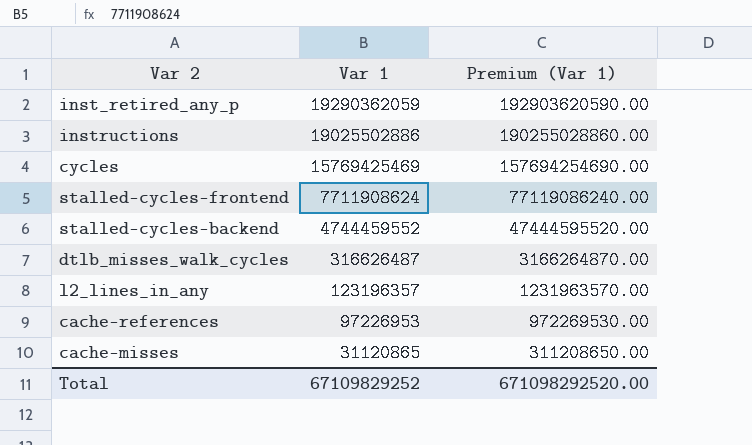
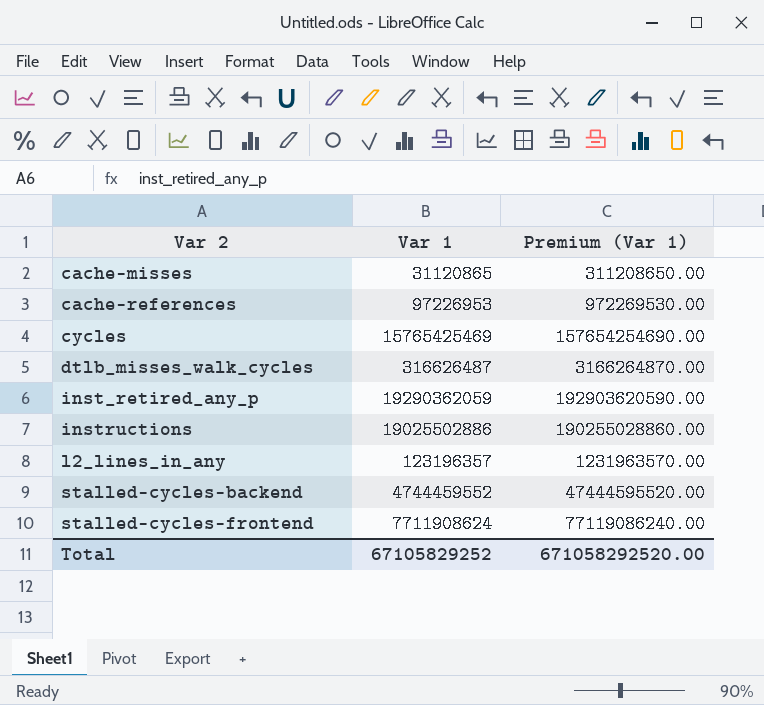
row order: Var 1 descending -> Var 2 ascending
cycles | Var 1: 15769425469 -> 15765425469
cycles | Premium (Var 1): 157694254690.00 -> 157654254690.00
Total | Var 1: 67109829252 -> 67105829252
Total | Premium (Var 1): 671098292520.00 -> 671058292520.00

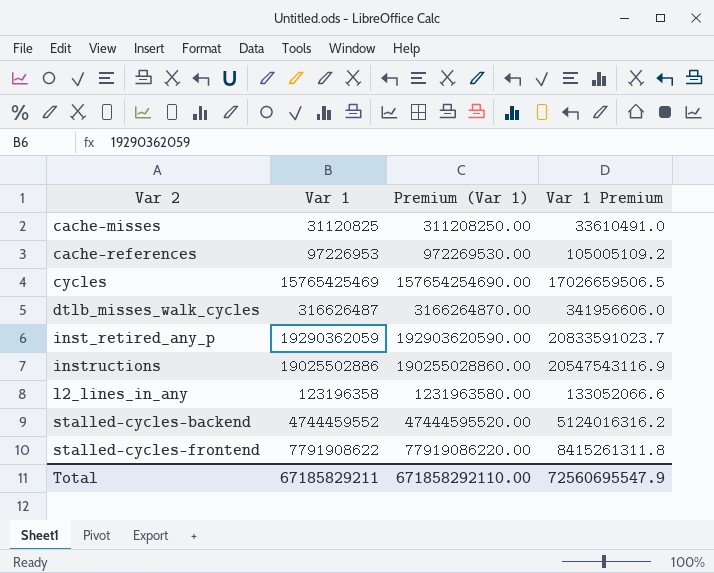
column Var 1 Premium | formula: none -> [Var 1] * 1.08
cache-misses | Var 1: 31120865 -> 31120825
cache-misses | Premium (Var 1): 311208650.00 -> 311208250.00
l2_lines_in_any | Var 1: 123196357 -> 123196358
l2_lines_in_any | Premium (Var 1): 1231963570.00 -> 1231963580.00
stalled-cycles-frontend | Var 1: 7711908624 -> 7791908622
stalled-cycles-frontend | Premium (Var 1): 77119086240.00 -> 77919086220.00
Total | Var 1: 67105829252 -> 67185829211
Total | Premium (Var 1): 671058292520.00 -> 671858292110.00

